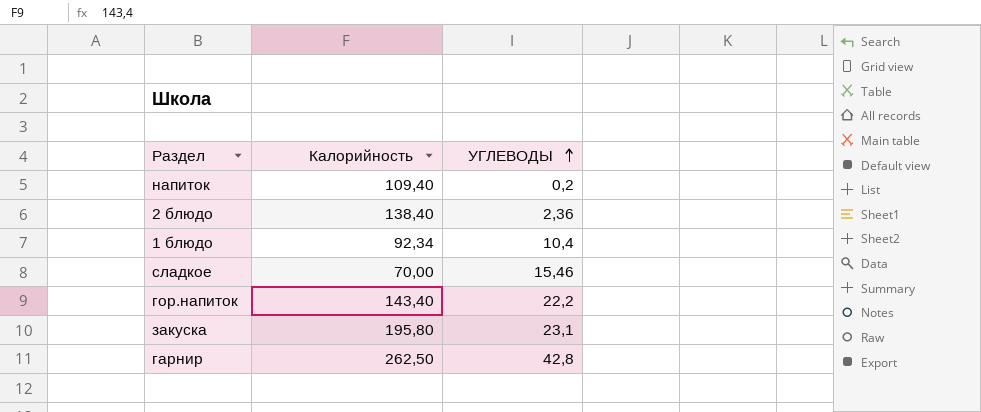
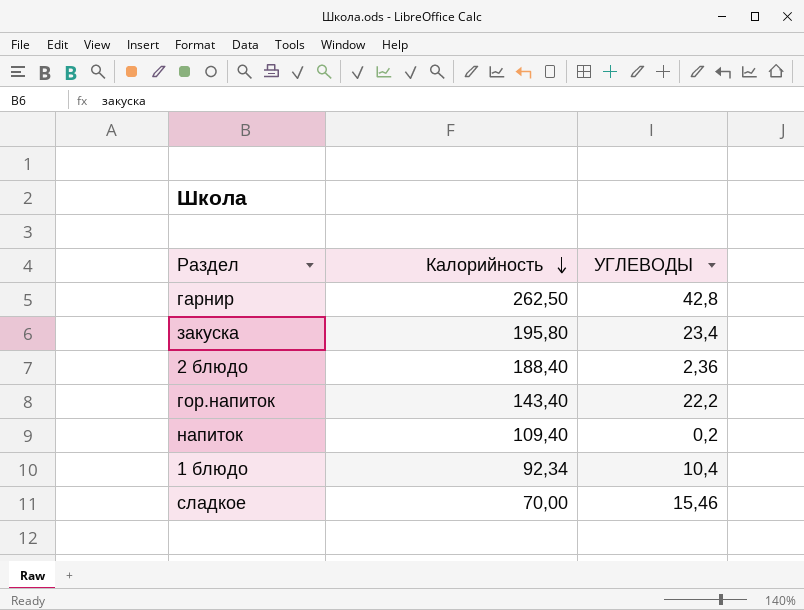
row order: УГЛЕВОДЫ ascending -> Калорийность descending
закуска | УГЛЕВОДЫ: 23,1 -> 23,4
2 блюдо | Калорийность: 138,40 -> 188,40

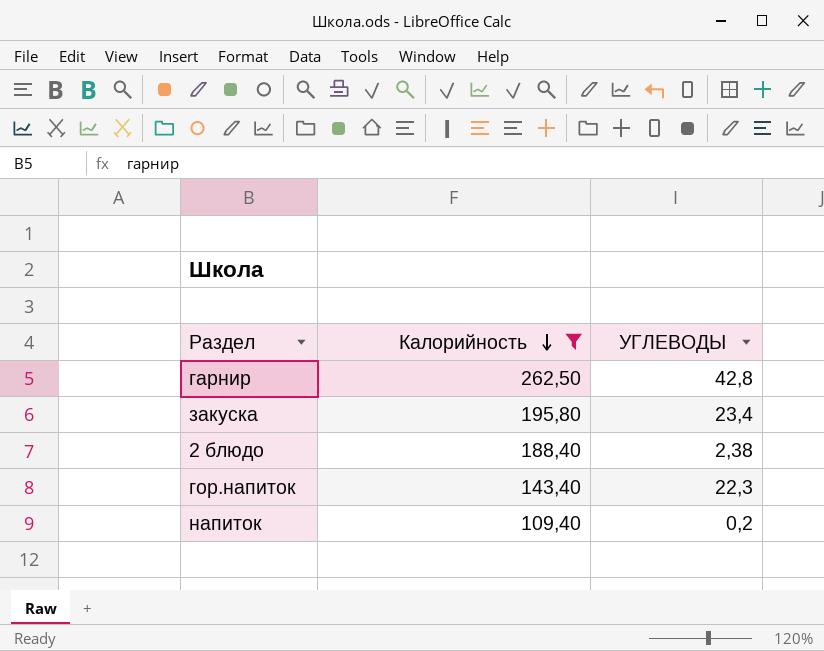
filter: none -> Калорийность >= 109,40
2 блюдо | УГЛЕВОДЫ: 2,36 -> 2,38
гор.напиток | УГЛЕВОДЫ: 22,2 -> 22,3

